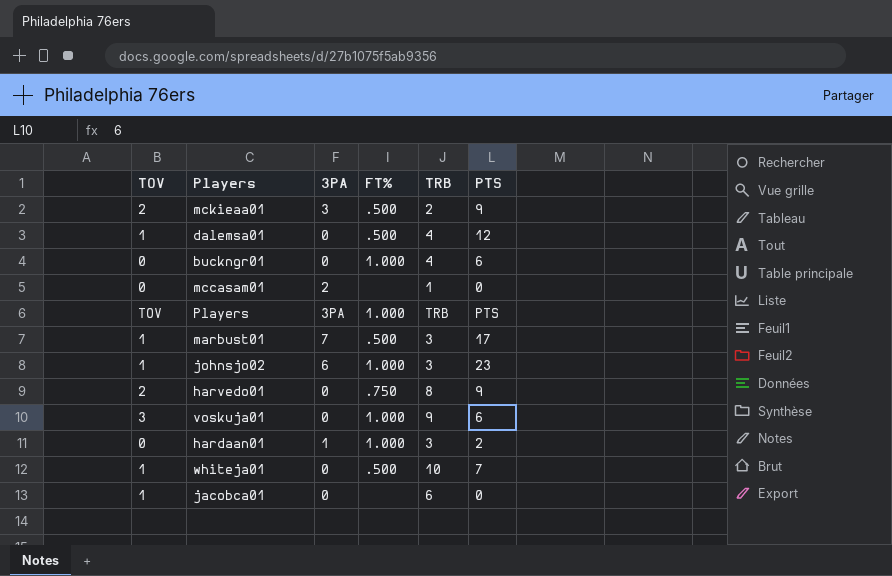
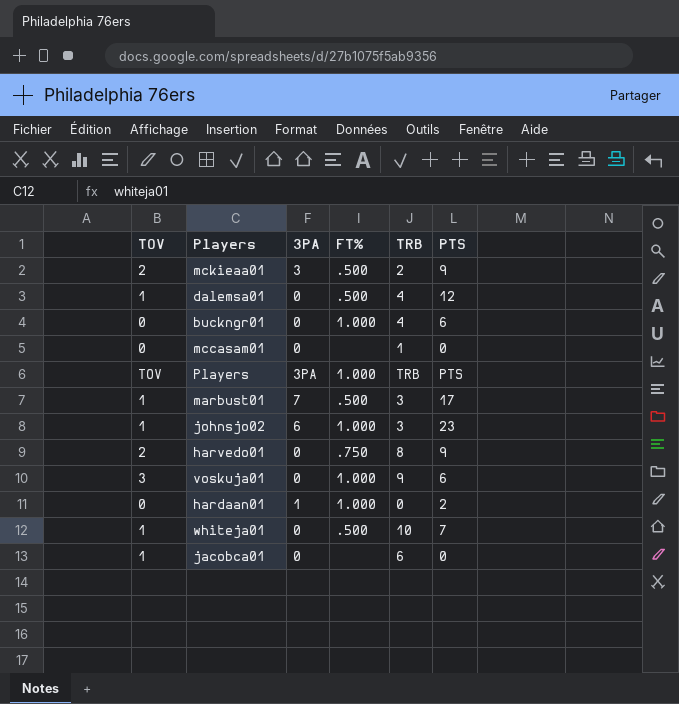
mccasam01 | 3PA: 2 -> 0
hardaan01 | TRB: 3 -> 0

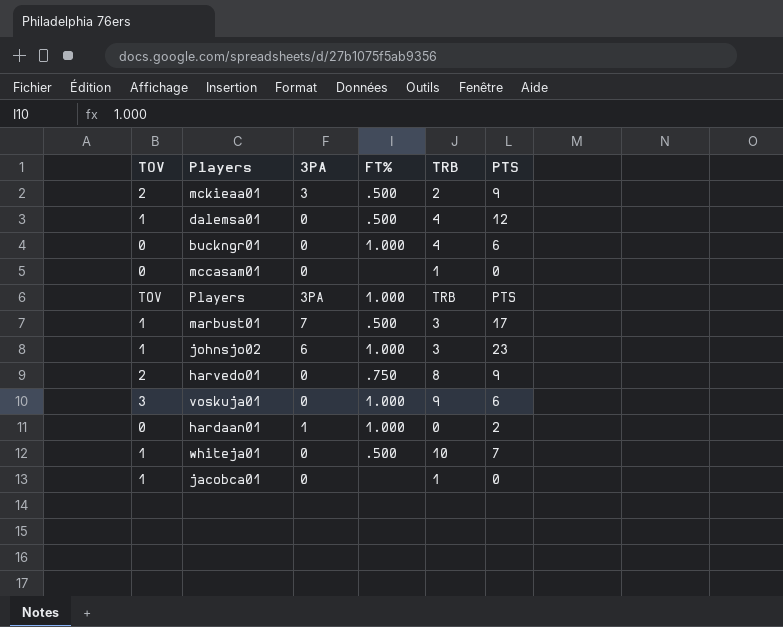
jacobca01 | TRB: 6 -> 1

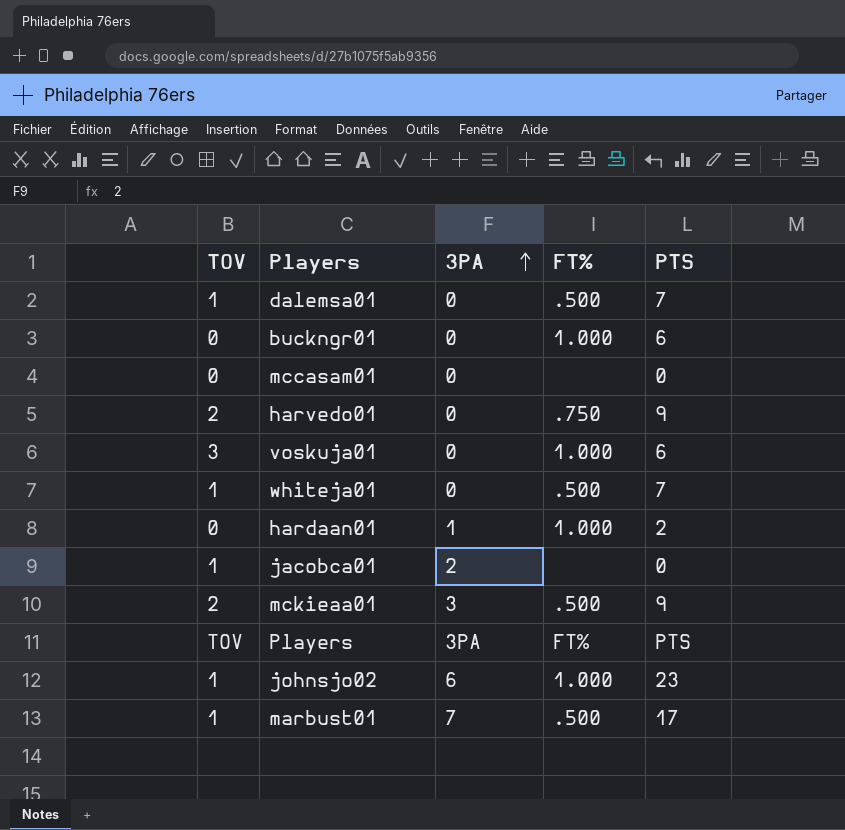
row order: none -> 3PA ascending
column TRB | position: 5 -> none
dalemsa01 | PTS: 12 -> 7
jacobca01 | 3PA: 0 -> 2
Players | FT%: 1.000 -> FT%

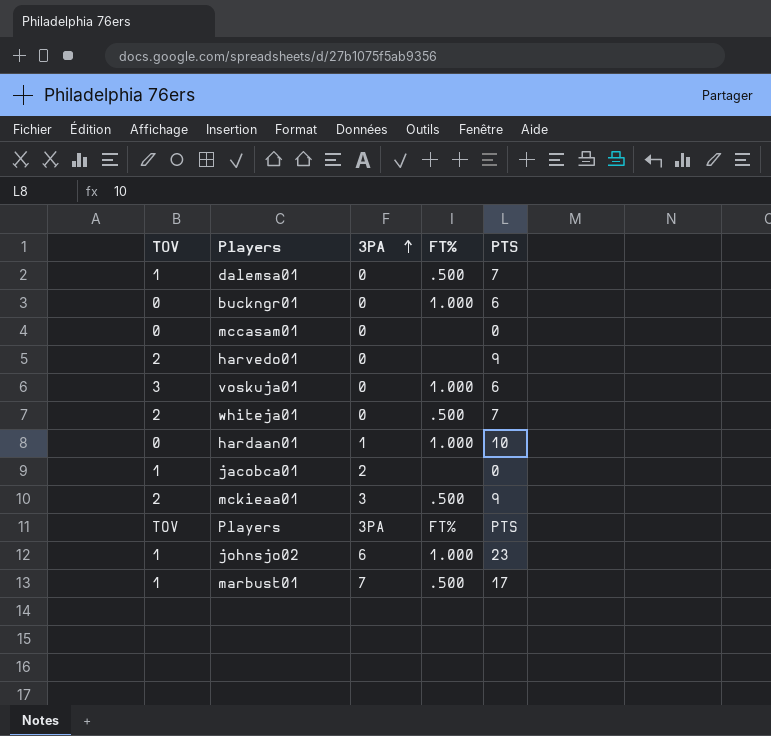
harvedo01 | FT%: .750 -> none
whiteja01 | TOV: 1 -> 2
hardaan01 | PTS: 2 -> 10

